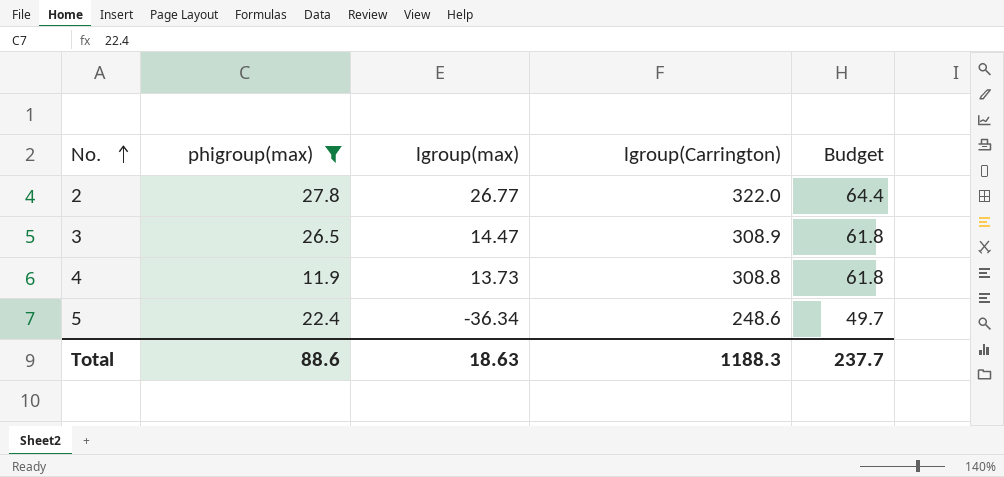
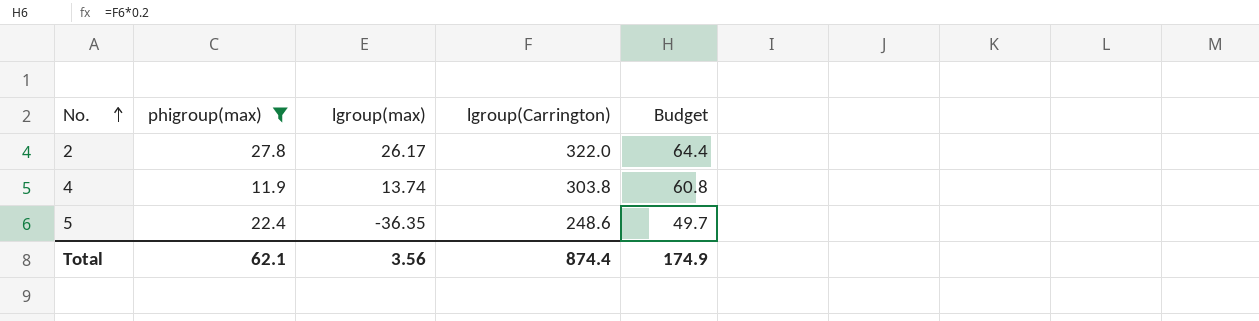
row 3: 26.5 | 14.47 | 308.9 | 61.8 -> none
2 | lgroup(max): 26.77 -> 26.17
4 | lgroup(max): 13.73 -> 13.74
4 | lgroup(Carrington): 308.8 -> 303.8
4 | Budget: 61.8 -> 60.8
5 | lgroup(max): -36.34 -> -36.35
Total | phigroup(max): 88.6 -> 62.1
Total | lgroup(max): 18.63 -> 3.56
Total | lgroup(Carrington): 1188.3 -> 874.4
Total | Budget: 237.7 -> 174.9

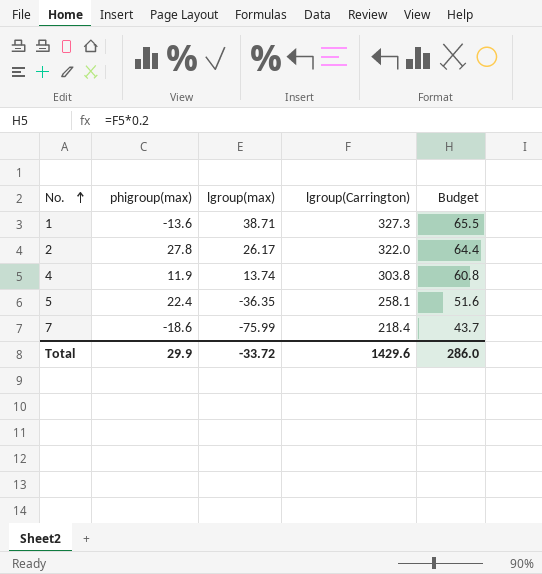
filter: phigroup(max) >= 11.9 -> none
5 | lgroup(Carrington): 248.6 -> 258.1
5 | Budget: 49.7 -> 51.6
Total | phigroup(max): 62.1 -> 29.9
Total | lgroup(max): 3.56 -> -33.72
Total | lgroup(Carrington): 874.4 -> 1429.6
Total | Budget: 174.9 -> 286.0

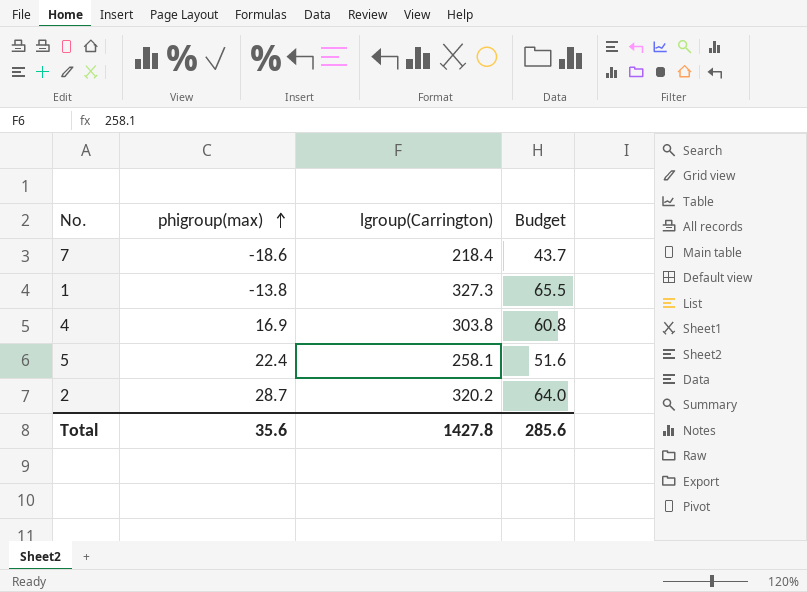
row order: No. ascending -> phigroup(max) ascending
column lgroup(max) | position: 3 -> none
1 | phigroup(max): -13.6 -> -13.8
4 | phigroup(max): 11.9 -> 16.9
2 | phigroup(max): 27.8 -> 28.7
2 | lgroup(Carrington): 322.0 -> 320.2
2 | Budget: 64.4 -> 64.0
Total | phigroup(max): 29.9 -> 35.6
Total | lgroup(Carrington): 1429.6 -> 1427.8
Total | Budget: 286.0 -> 285.6

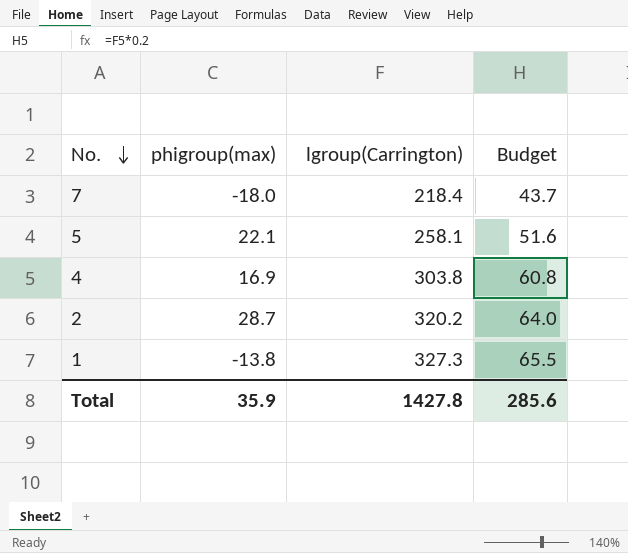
row order: phigroup(max) ascending -> No. descending
7 | phigroup(max): -18.6 -> -18.0
5 | phigroup(max): 22.4 -> 22.1
Total | phigroup(max): 35.6 -> 35.9

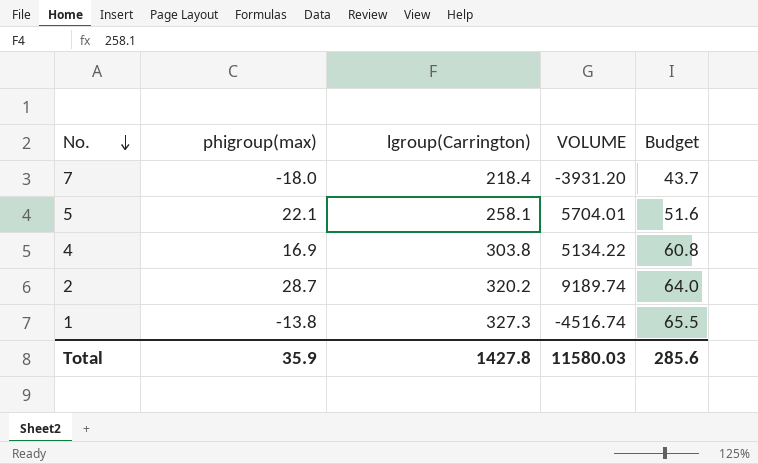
column VOLUME | formula: none -> [phigroup(max)] * [lgroup(Carrington)]

